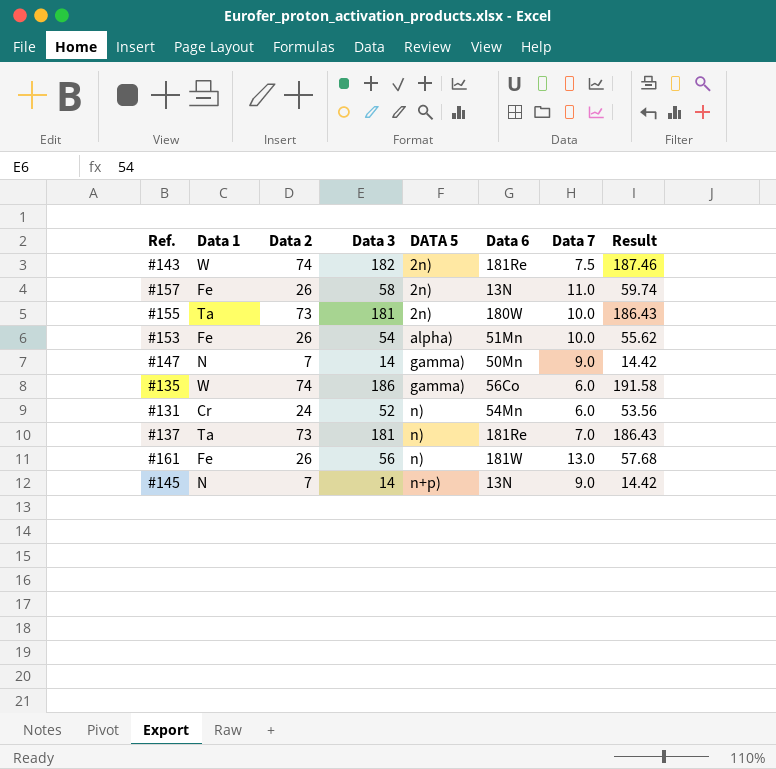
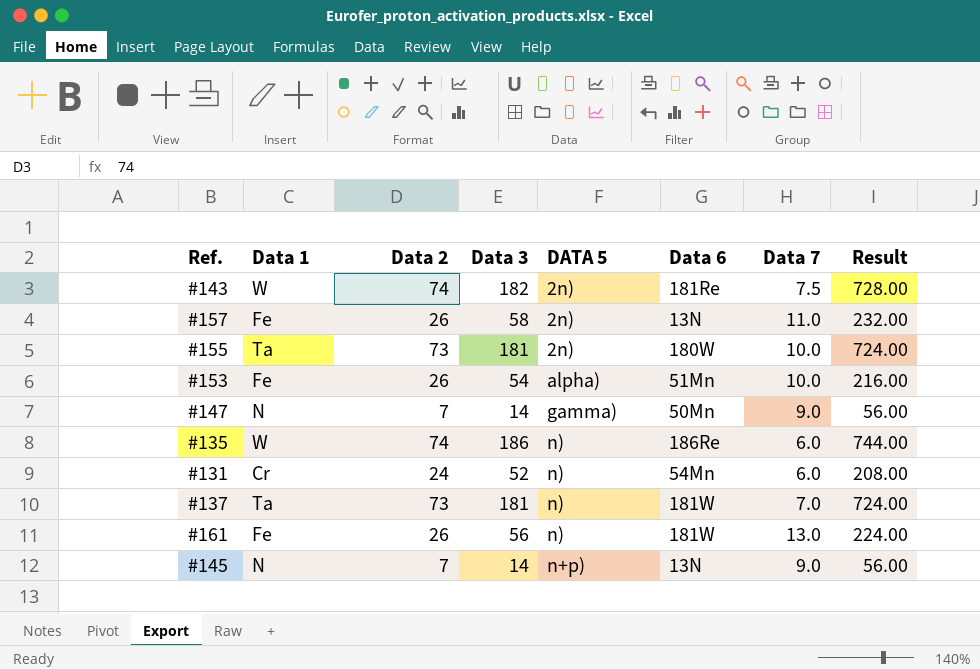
column Result | formula: [Data 3] * 1.03 -> [Data 3] * 4
#135 | DATA 5: gamma) -> n)
#135 | Data 6: 56Co -> 186Re
#137 | Data 6: 181Re -> 181W

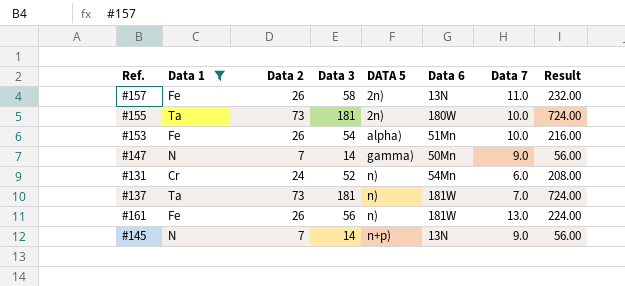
filter: none -> Data 1 != W

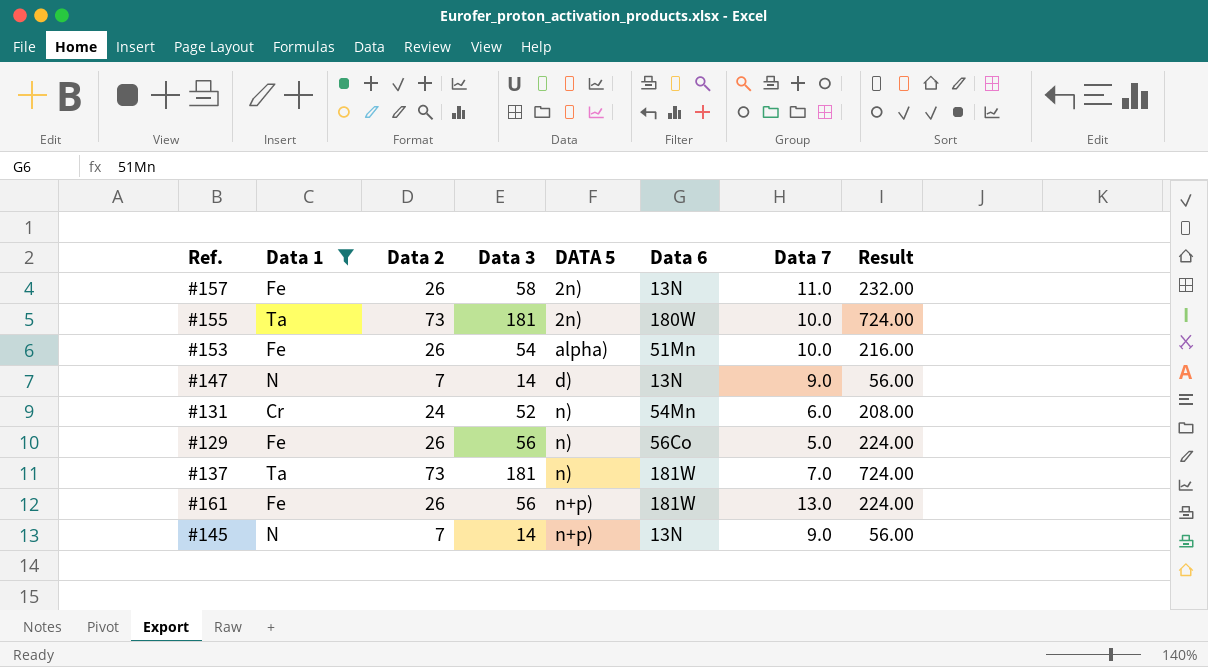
#147 | DATA 5: gamma) -> d)
#147 | Data 6: 50Mn -> 13N
row #129: none -> Fe | 26 | 56 | n) | 56Co | 5.0 | 224.00
#161 | DATA 5: n) -> n+p)

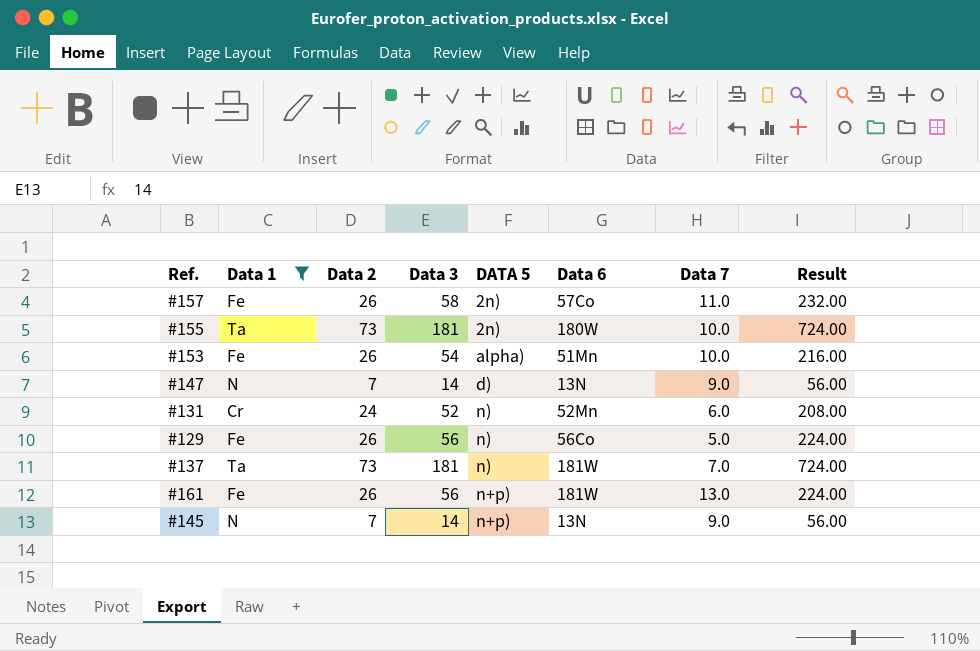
#157 | Data 6: 13N -> 57Co
#131 | Data 6: 54Mn -> 52Mn

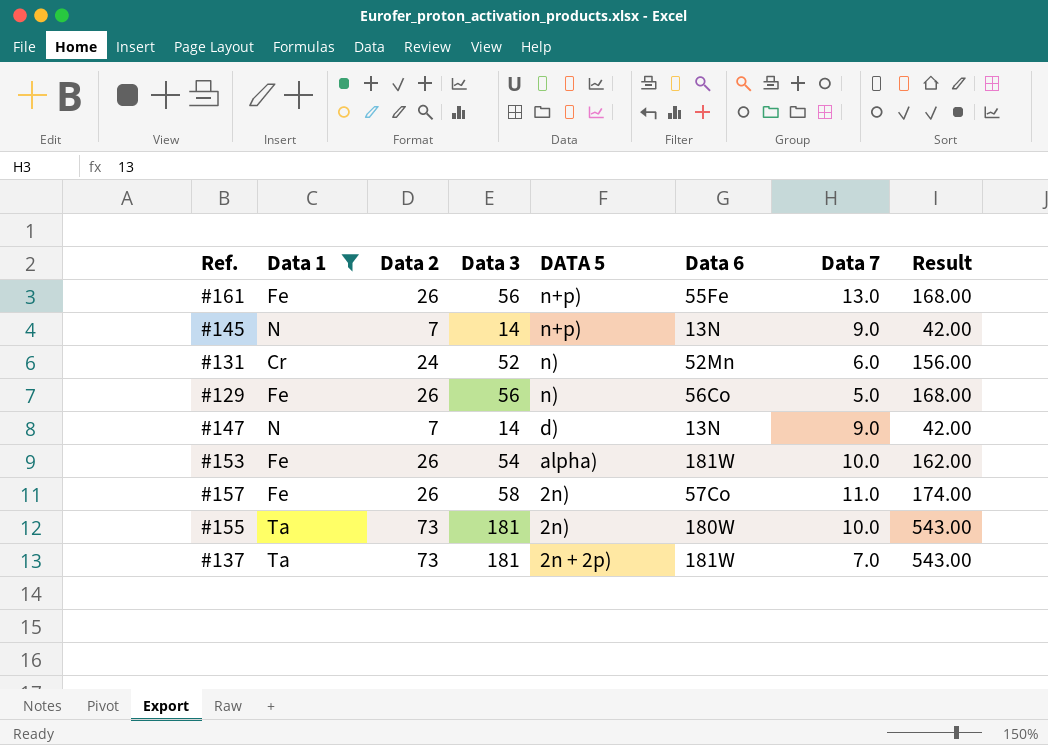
row order: DATA 5 ascending -> DATA 5 descending
column Result | formula: [Data 3] * 4 -> [Data 3] * 3
#161 | Data 6: 181W -> 55Fe
#153 | Data 6: 51Mn -> 181W
#137 | DATA 5: n) -> 2n + 2p)

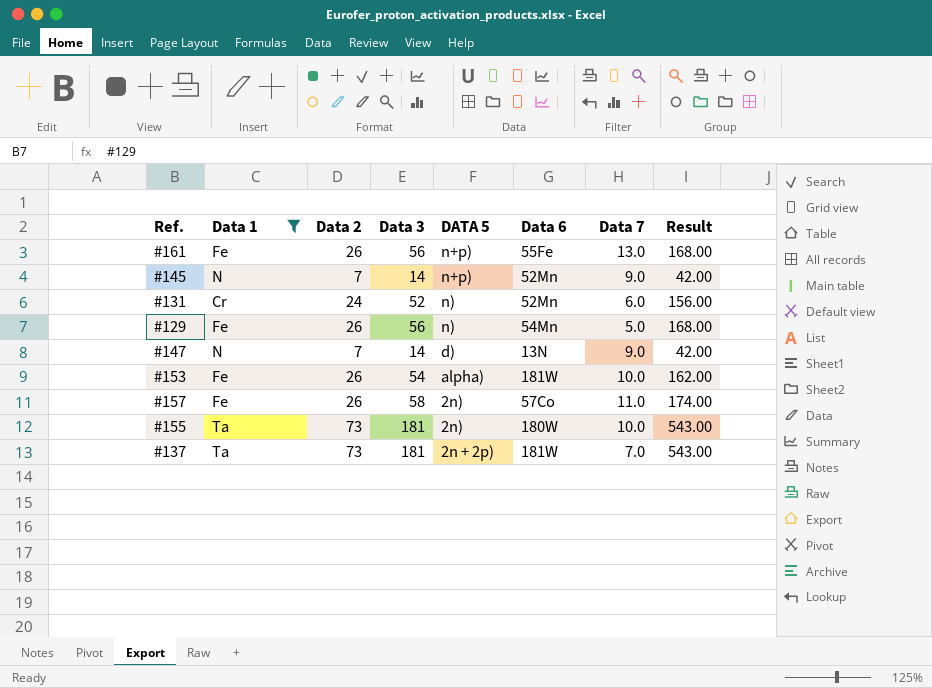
#145 | Data 6: 13N -> 52Mn
#129 | Data 6: 56Co -> 54Mn

